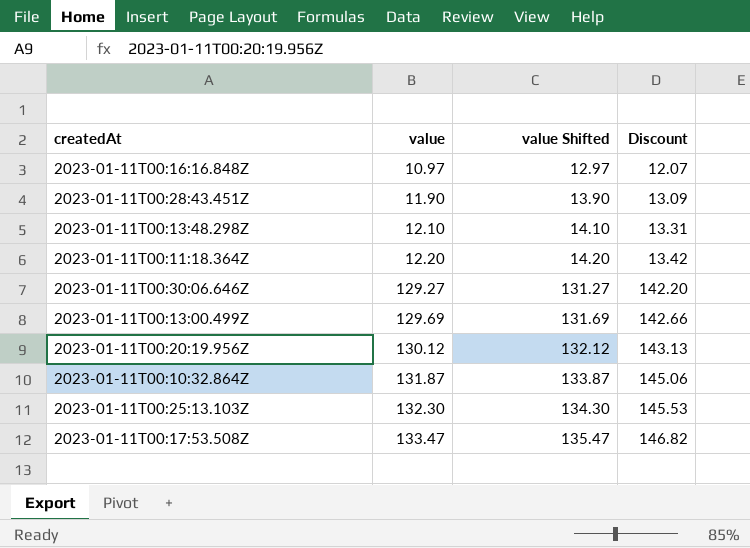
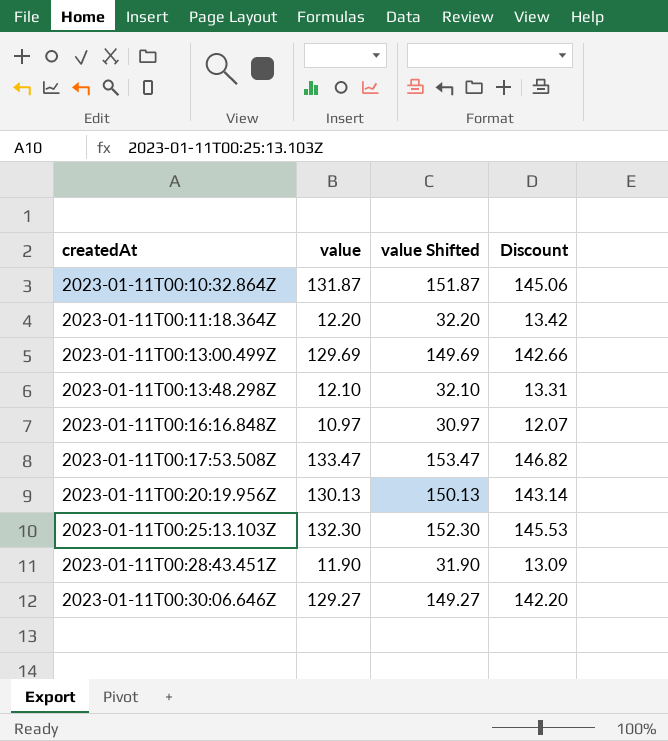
row order: value ascending -> createdAt ascending
column value Shifted | formula: [value] + 2 -> [value] + 20
2023-01-11T00:20:19.956Z | value: 130.12 -> 130.13
2023-01-11T00:20:19.956Z | Discount: 143.13 -> 143.14

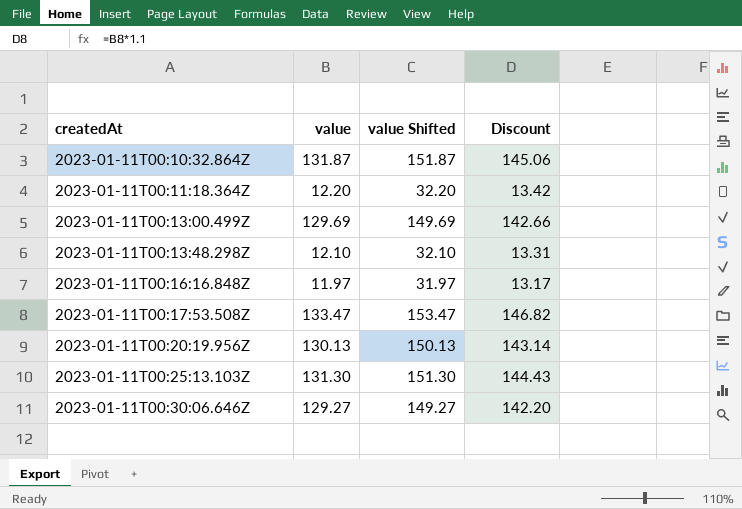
row 2023-01-11T00:28:43.451Z: 11.90 | 31.90 | 13.09 -> none
2023-01-11T00:16:16.848Z | value: 10.97 -> 11.97
2023-01-11T00:16:16.848Z | value Shifted: 30.97 -> 31.97
2023-01-11T00:16:16.848Z | Discount: 12.07 -> 13.17
2023-01-11T00:25:13.103Z | value: 132.30 -> 131.30
2023-01-11T00:25:13.103Z | value Shifted: 152.30 -> 151.30
2023-01-11T00:25:13.103Z | Discount: 145.53 -> 144.43

